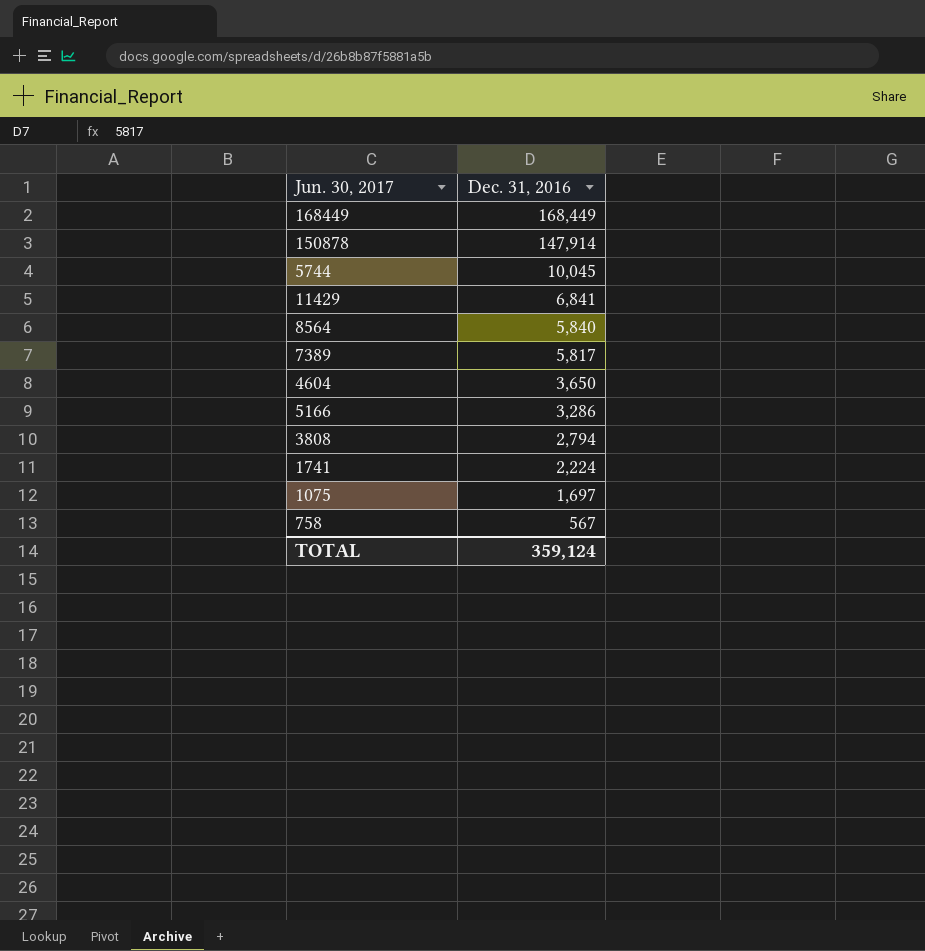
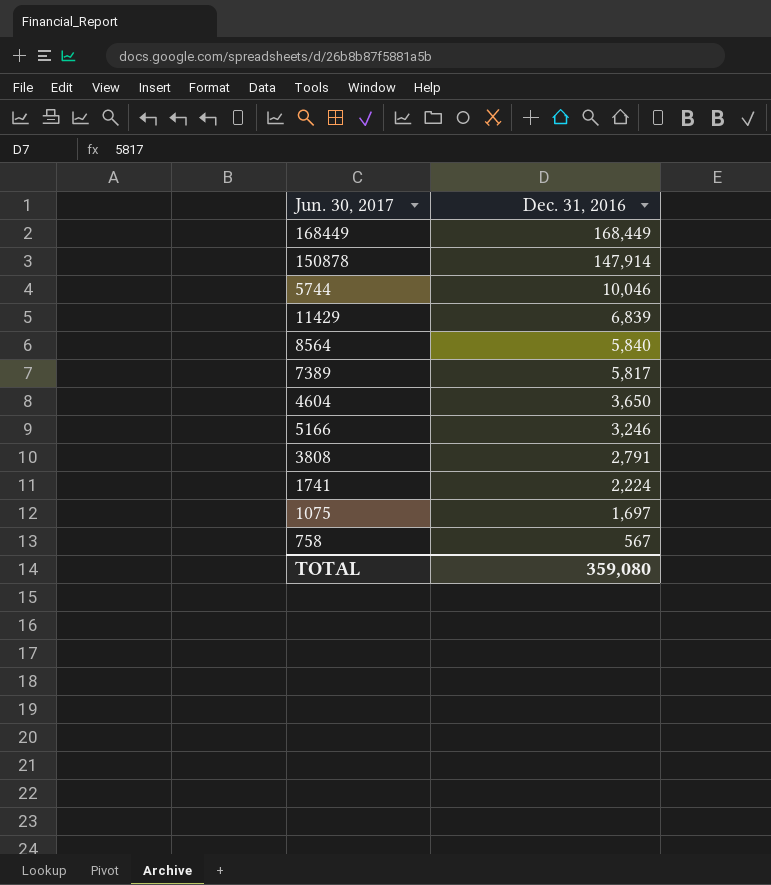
5744 | Dec. 31, 2016: 10,045 -> 10,046
11429 | Dec. 31, 2016: 6,841 -> 6,839
5166 | Dec. 31, 2016: 3,286 -> 3,246
3808 | Dec. 31, 2016: 2,794 -> 2,791
TOTAL | Dec. 31, 2016: 359,124 -> 359,080

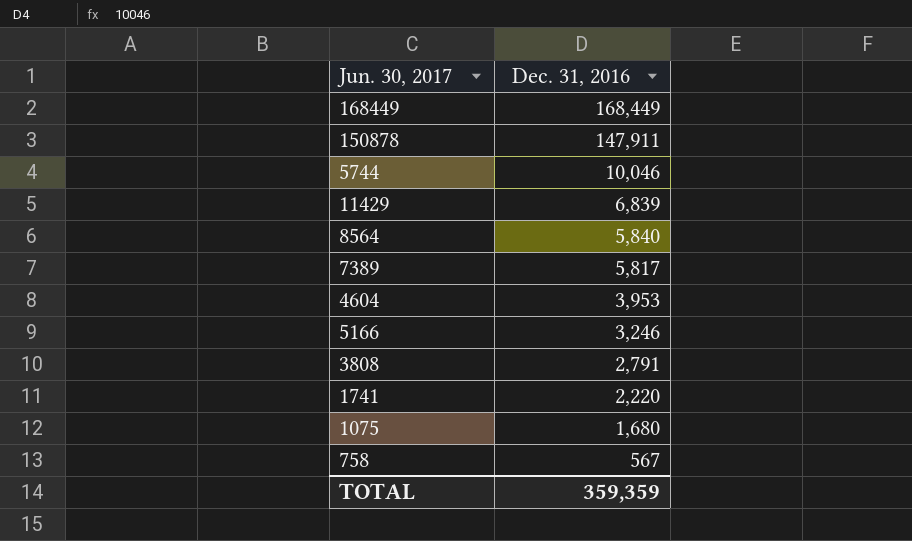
150878 | Dec. 31, 2016: 147,914 -> 147,911
4604 | Dec. 31, 2016: 3,650 -> 3,953
1741 | Dec. 31, 2016: 2,224 -> 2,220
1075 | Dec. 31, 2016: 1,697 -> 1,680
TOTAL | Dec. 31, 2016: 359,080 -> 359,359

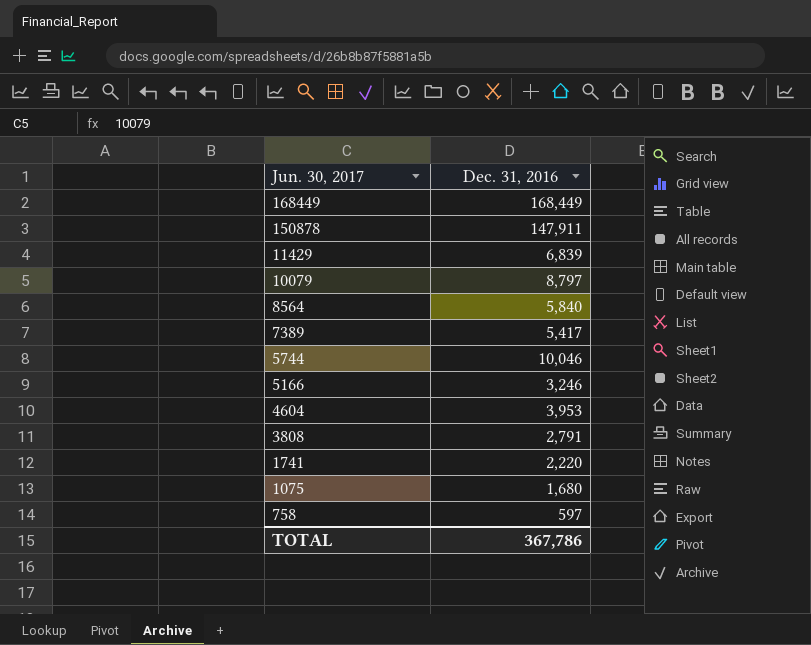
row order: Dec. 31, 2016 descending -> Jun. 30, 2017 descending
row 10079: none -> 8,797
7389 | Dec. 31, 2016: 5,817 -> 5,417
758 | Dec. 31, 2016: 567 -> 597
TOTAL | Dec. 31, 2016: 359,359 -> 367,786

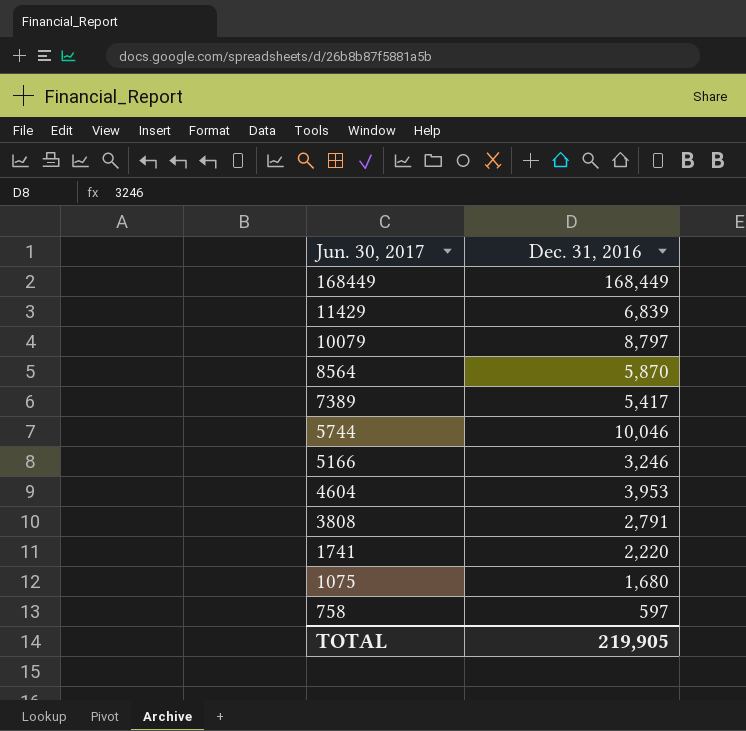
row 150878: 147,911 -> none
8564 | Dec. 31, 2016: 5,840 -> 5,870
TOTAL | Dec. 31, 2016: 367,786 -> 219,905

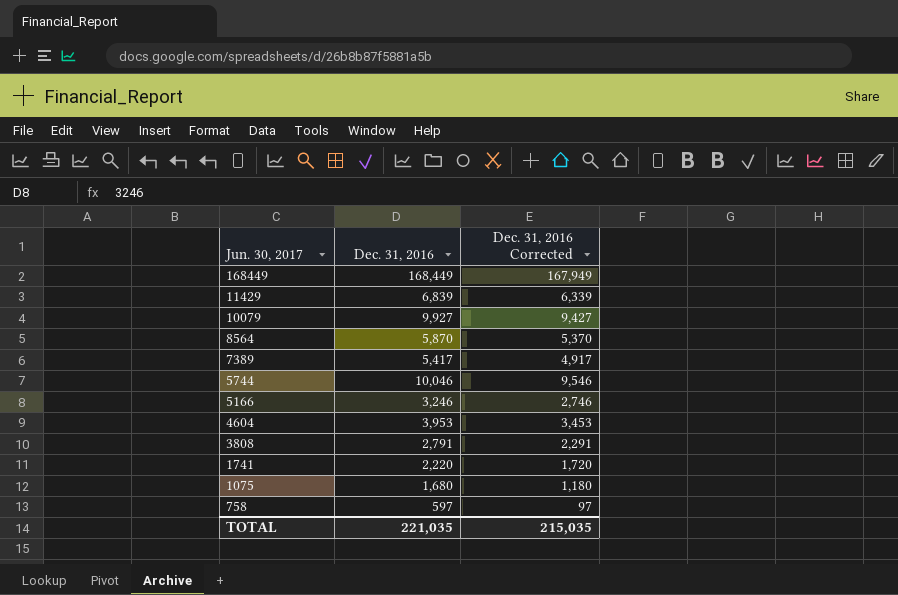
column Dec. 31, 2016 Corrected | formula: none -> [Dec. 31, 2016] - 500
10079 | Dec. 31, 2016: 8,797 -> 9,927
TOTAL | Dec. 31, 2016: 219,905 -> 221,035

